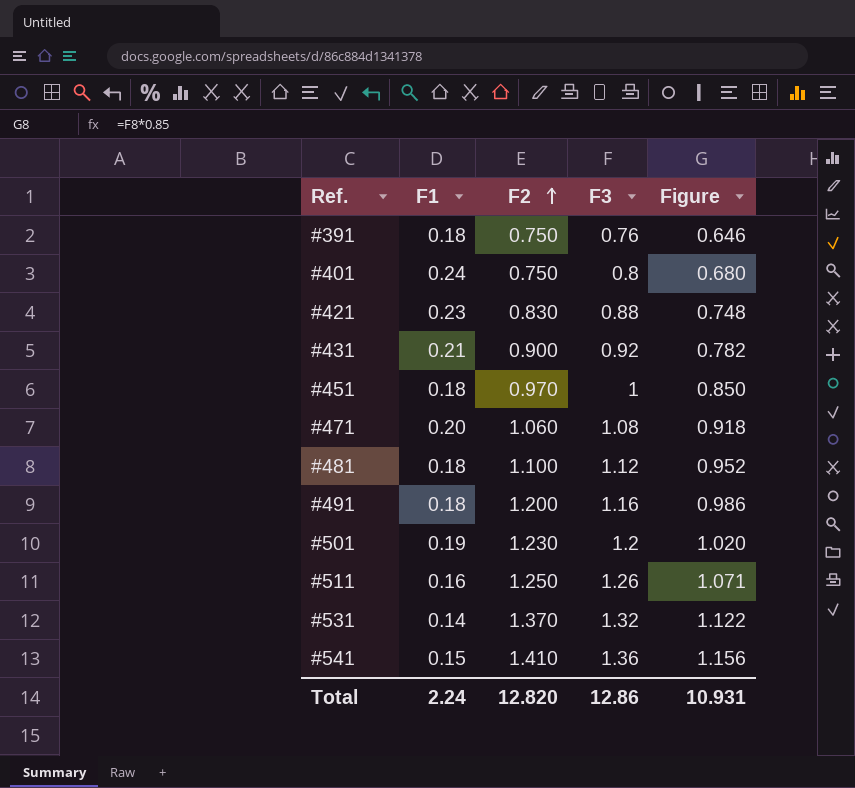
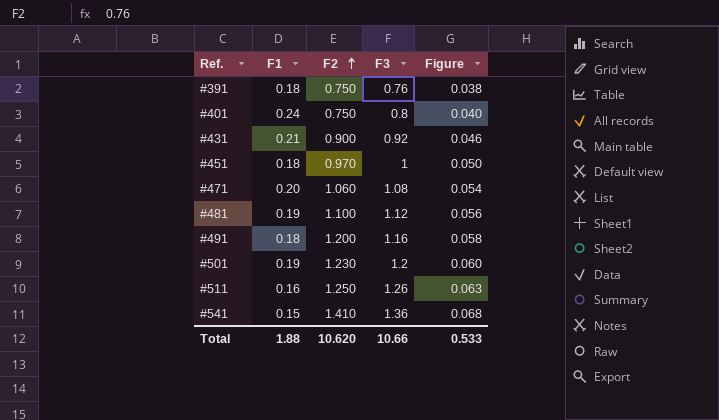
column Figure | formula: [F3] * 0.85 -> [F3] * 0.05
row #421: 0.23 | 0.830 | 0.88 | 0.748 -> none
row #531: 0.14 | 1.370 | 1.32 | 1.122 -> none
#481 | F1: 0.18 -> 0.19
Total | F1: 2.24 -> 1.88
Total | F2: 12.820 -> 10.620
Total | F3: 12.86 -> 10.66
Total | Figure: 10.931 -> 0.533

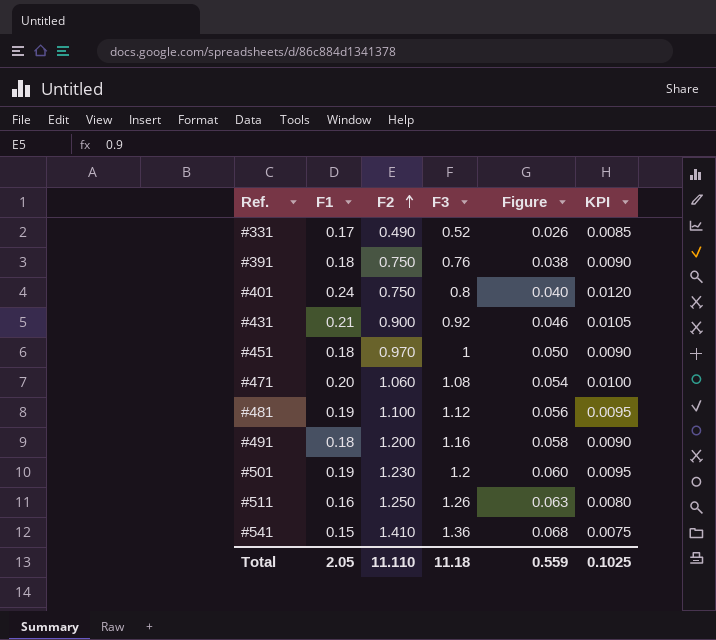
column KPI | formula: none -> [F1] * 0.05
row #331: none -> 0.17 | 0.490 | 0.52 | 0.026 | 0.0085
Total | F1: 1.88 -> 2.05
Total | F2: 10.620 -> 11.110
Total | F3: 10.66 -> 11.18
Total | Figure: 0.533 -> 0.559

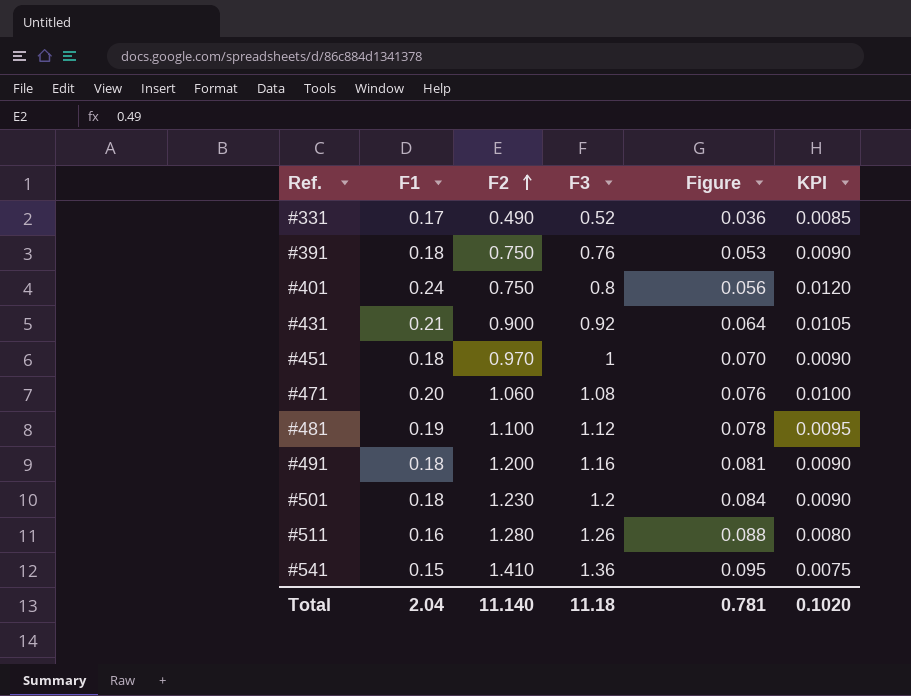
column Figure | formula: [F3] * 0.05 -> [F3] * 0.07
#501 | F1: 0.19 -> 0.18
#501 | KPI: 0.0095 -> 0.0090
#511 | F2: 1.250 -> 1.280
Total | F1: 2.05 -> 2.04
Total | F2: 11.110 -> 11.140
Total | Figure: 0.559 -> 0.781
Total | KPI: 0.1025 -> 0.1020

